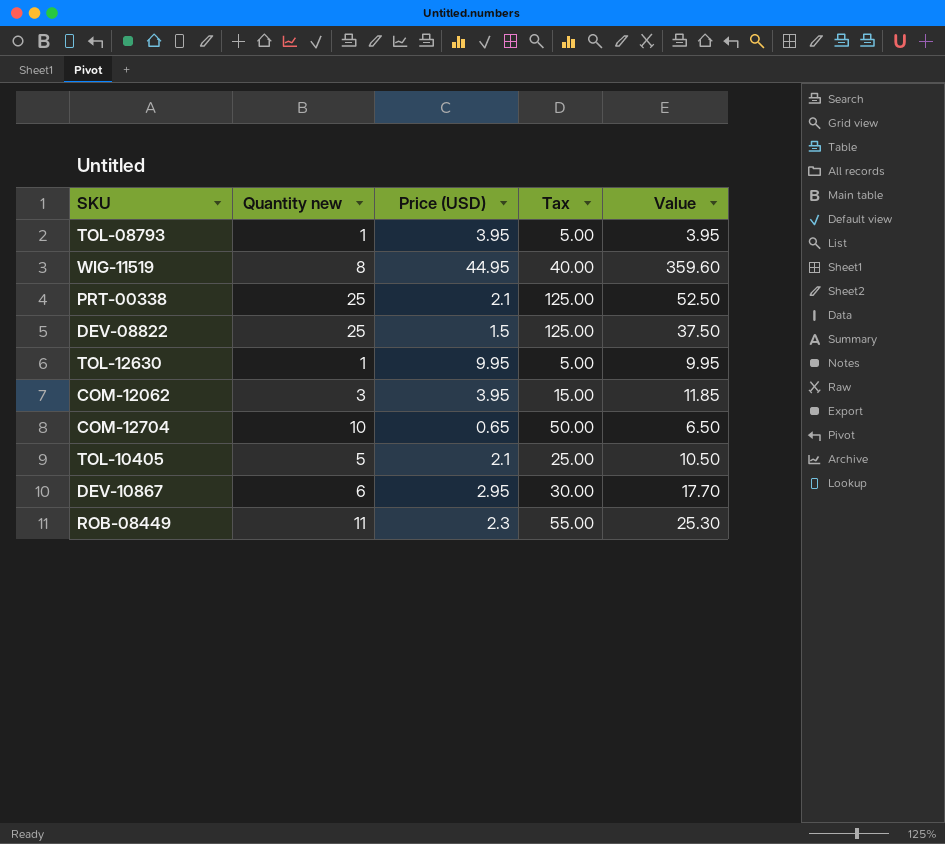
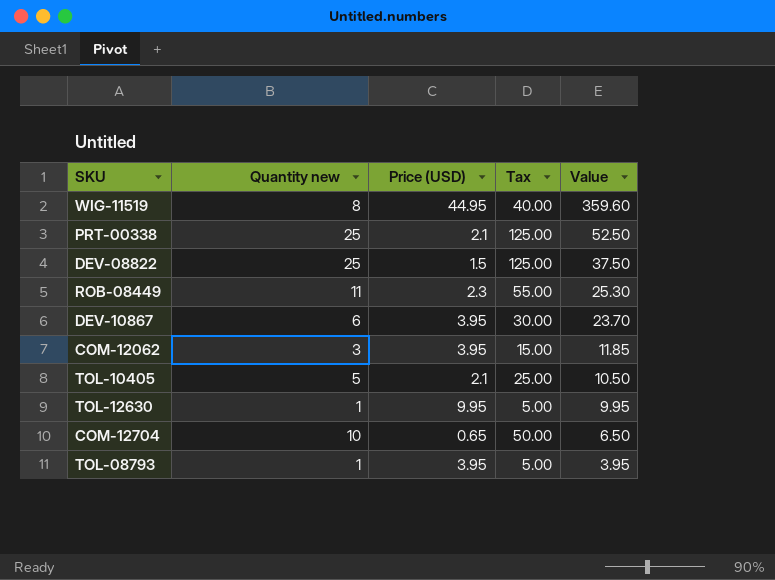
row order: none -> Value descending
DEV-10867 | Price (USD): 2.95 -> 3.95
DEV-10867 | Value: 17.70 -> 23.70

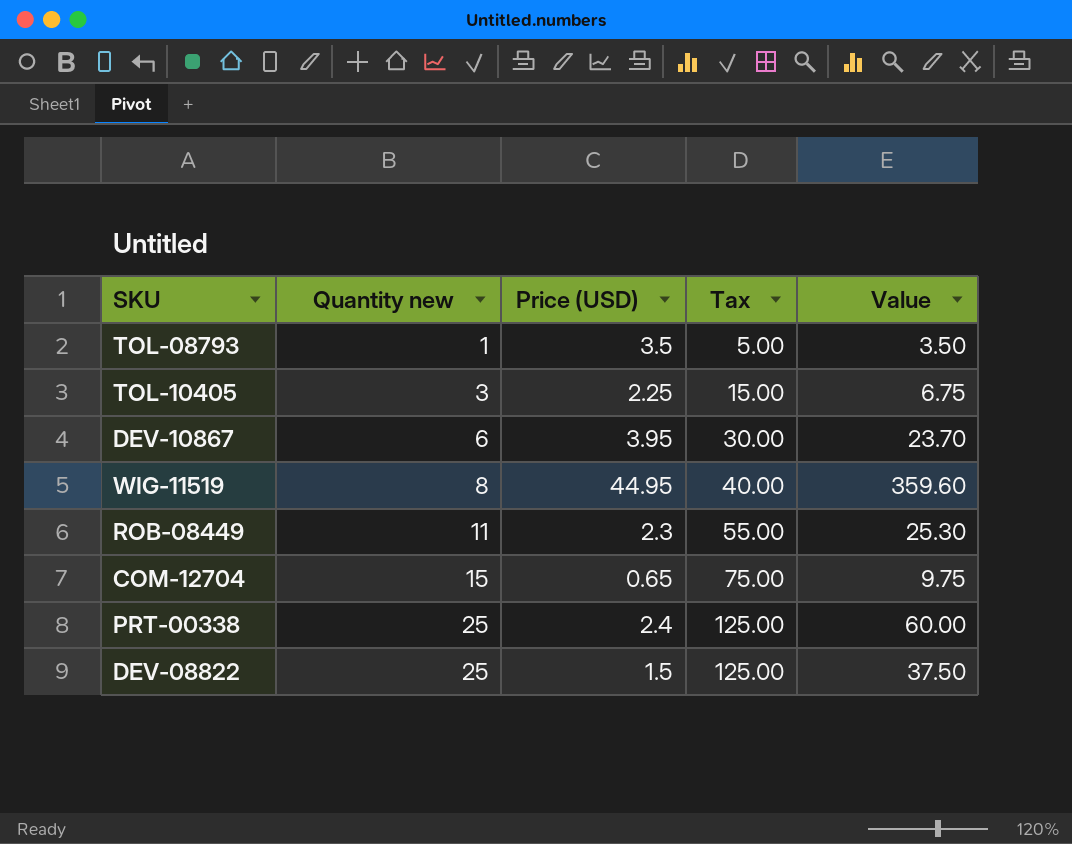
row order: Value descending -> Quantity new ascending
row COM-12062: 3 | 3.95 | 15.00 | 11.85 -> none
row TOL-12630: 1 | 9.95 | 5.00 | 9.95 -> none
TOL-08793 | Price (USD): 3.95 -> 3.5
TOL-08793 | Value: 3.95 -> 3.50
TOL-10405 | Quantity new: 5 -> 3
TOL-10405 | Price (USD): 2.1 -> 2.25
TOL-10405 | Tax: 25.00 -> 15.00
TOL-10405 | Value: 10.50 -> 6.75
COM-12704 | Quantity new: 10 -> 15
COM-12704 | Tax: 50.00 -> 75.00
COM-12704 | Value: 6.50 -> 9.75
PRT-00338 | Price (USD): 2.1 -> 2.4
PRT-00338 | Value: 52.50 -> 60.00

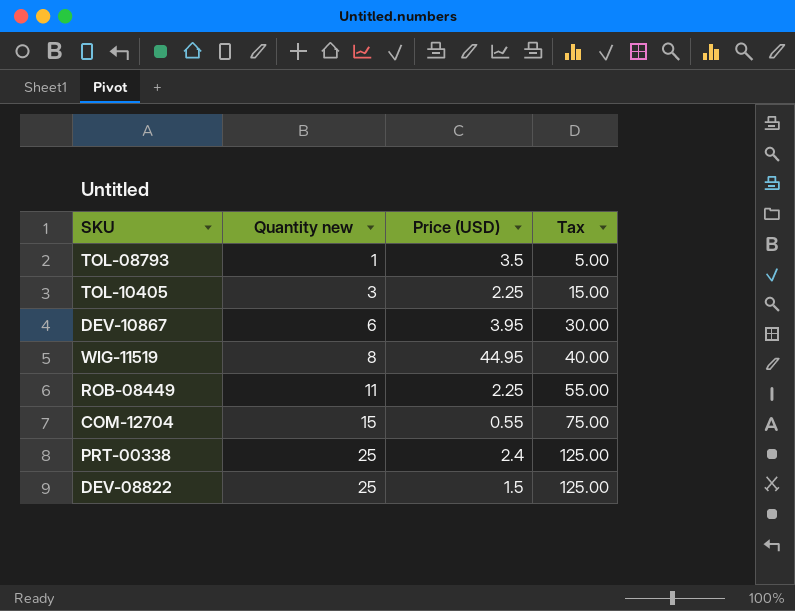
column Value | formula: [Quantity new] * [Price (USD)] -> none
ROB-08449 | Price (USD): 2.3 -> 2.25
COM-12704 | Price (USD): 0.65 -> 0.55

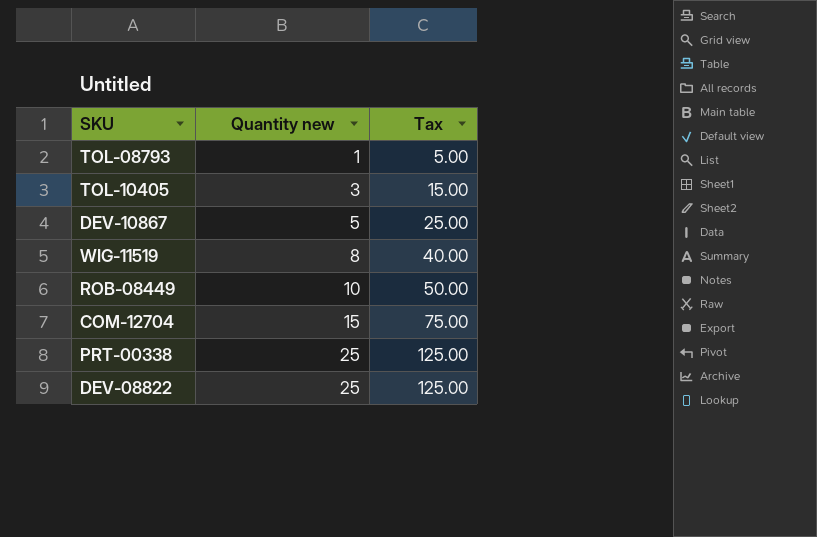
column Price (USD) | position: 3 -> none
DEV-10867 | Quantity new: 6 -> 5
DEV-10867 | Tax: 30.00 -> 25.00
ROB-08449 | Quantity new: 11 -> 10
ROB-08449 | Tax: 55.00 -> 50.00

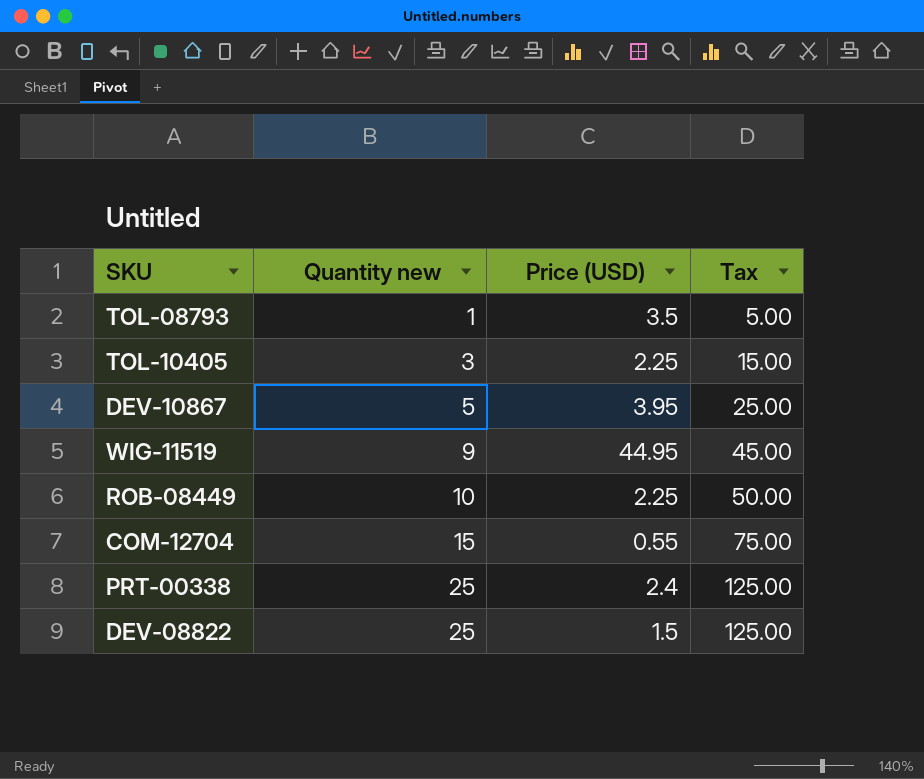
column Price (USD) | position: none -> 3
WIG-11519 | Quantity new: 8 -> 9
WIG-11519 | Tax: 40.00 -> 45.00

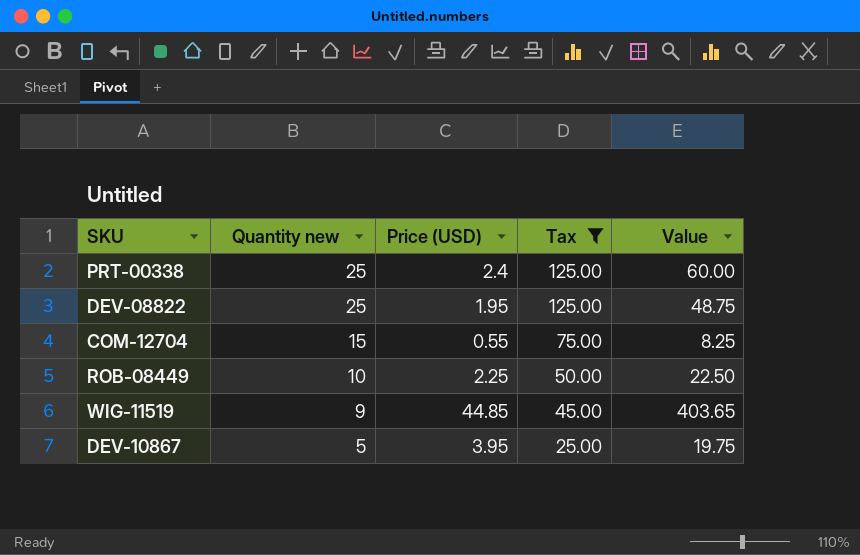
filter: none -> Tax >= 25.00
row order: Quantity new ascending -> Quantity new descending
column Value | formula: none -> [Quantity new] * [Price (USD)]
DEV-08822 | Price (USD): 1.5 -> 1.95
WIG-11519 | Price (USD): 44.95 -> 44.85

